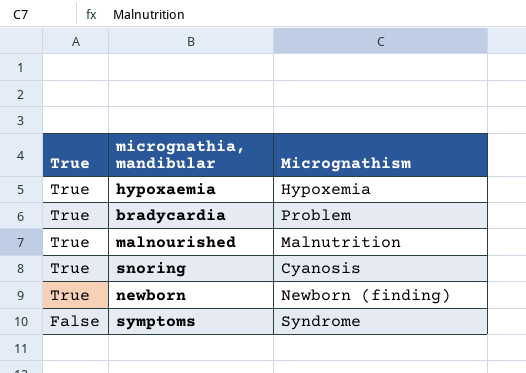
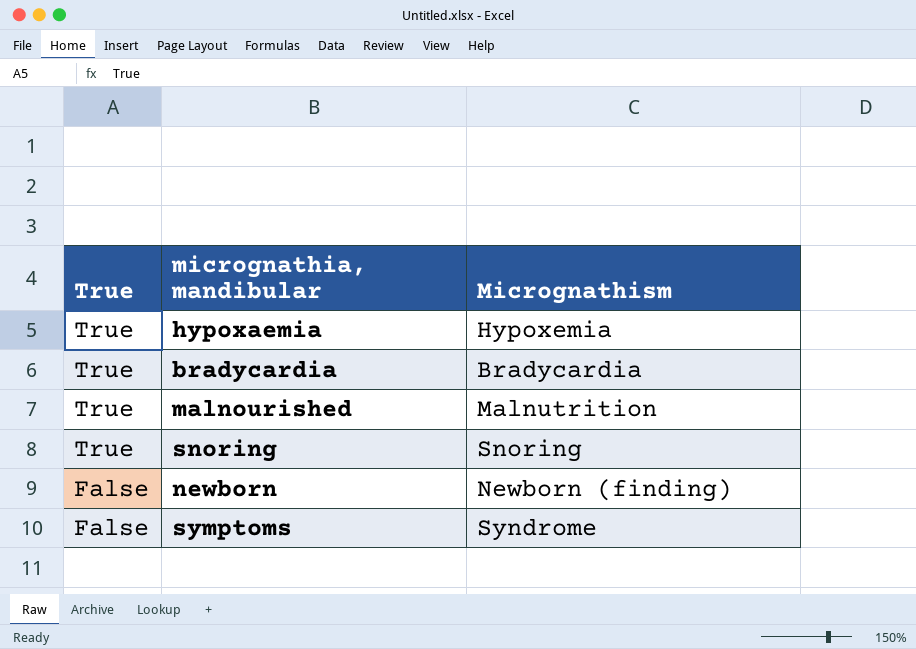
bradycardia | Micrognathism: Problem -> Bradycardia
snoring | Micrognathism: Cyanosis -> Snoring
newborn | True: True -> False

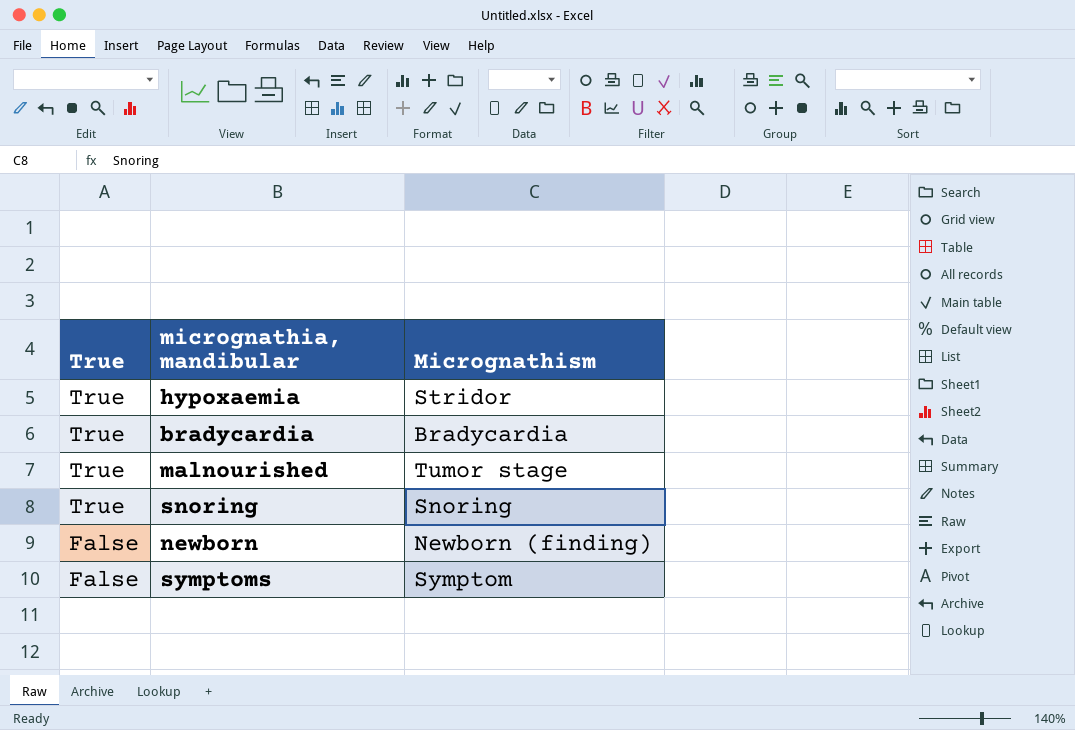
hypoxaemia | Micrognathism: Hypoxemia -> Stridor
malnourished | Micrognathism: Malnutrition -> Tumor stage
symptoms | Micrognathism: Syndrome -> Symptom

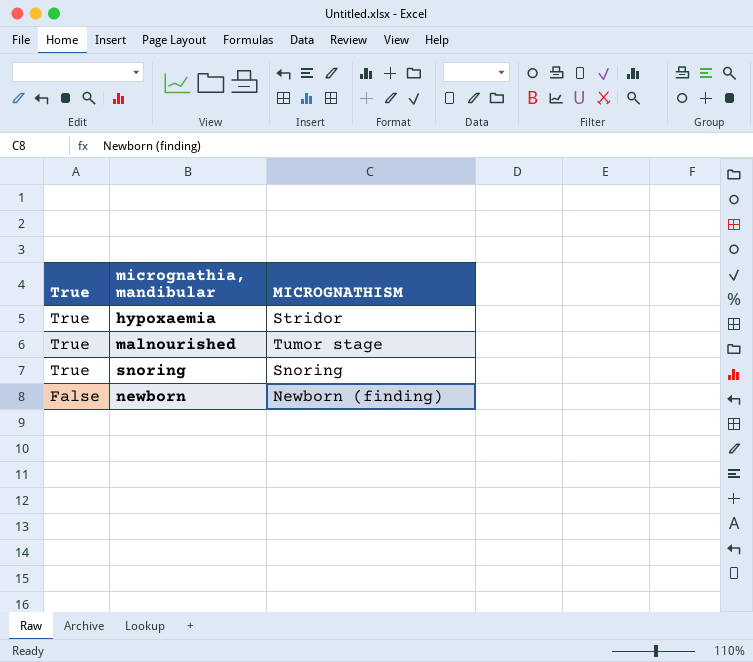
column name: Micrognathism -> MICROGNATHISM
row bradycardia: True | Bradycardia -> none
row symptoms: False | Symptom -> none

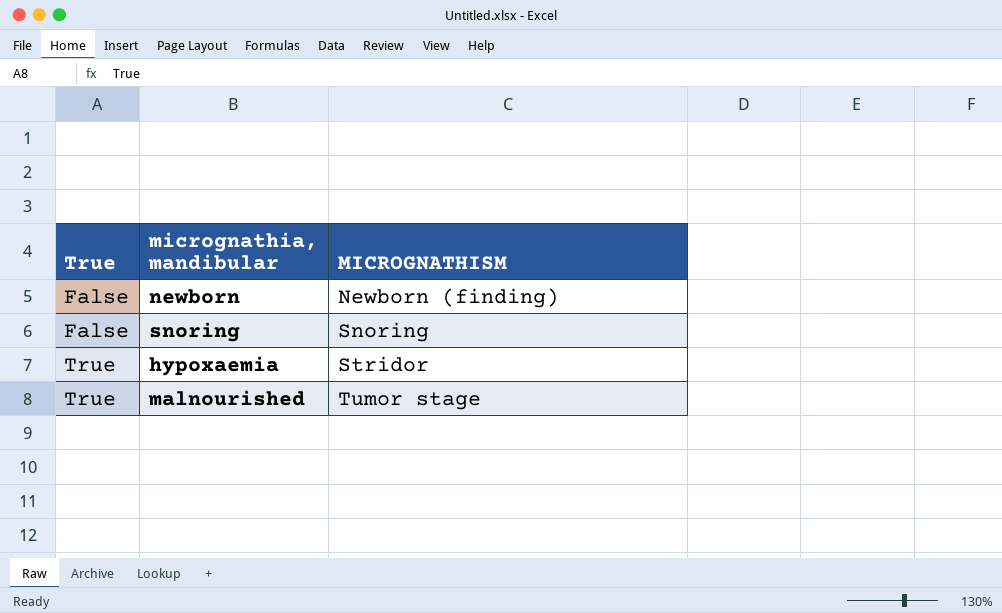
row order: True descending -> True ascending
snoring | True: True -> False

